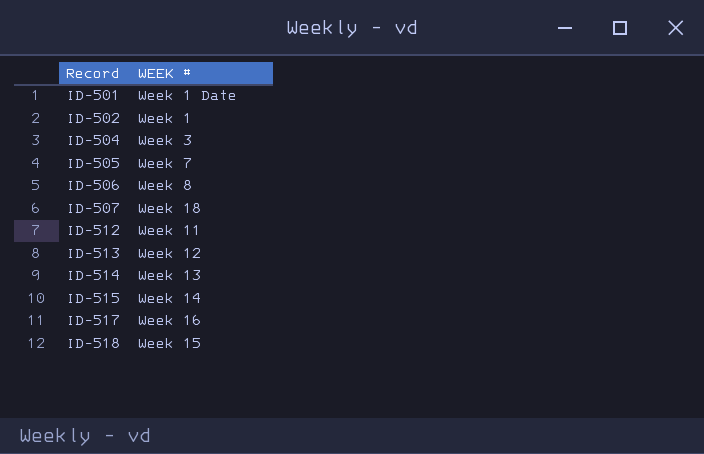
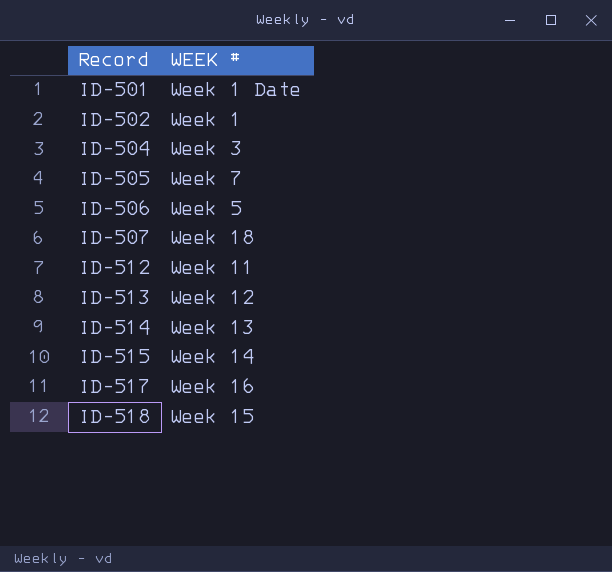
ID-506 | WEEK #: Week 8 -> Week 5

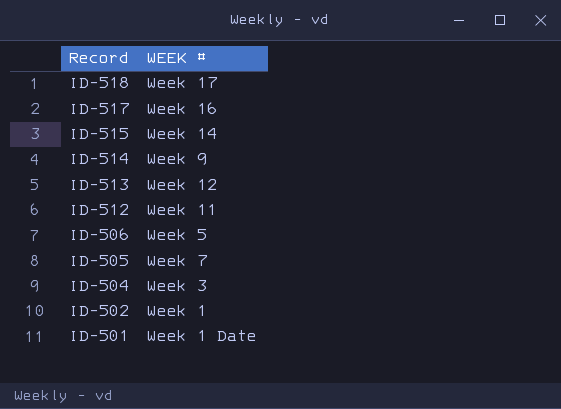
row order: Record ascending -> Record descending
row ID-507: Week 18 -> none
ID-518 | WEEK #: Week 15 -> Week 17
ID-514 | WEEK #: Week 13 -> Week 9

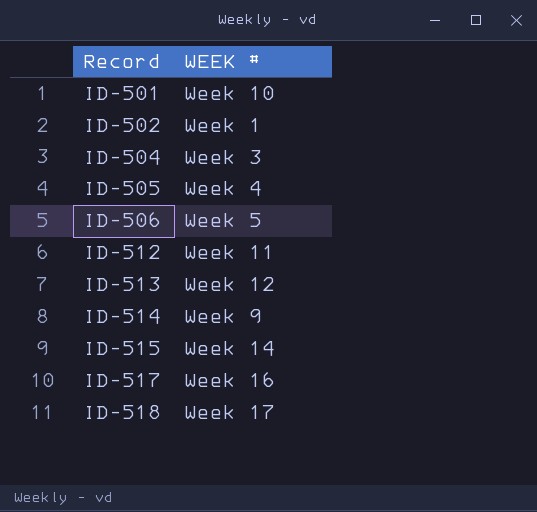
row order: Record descending -> Record ascending
ID-501 | WEEK #: Week 1 Date -> Week 10
ID-505 | WEEK #: Week 7 -> Week 4

